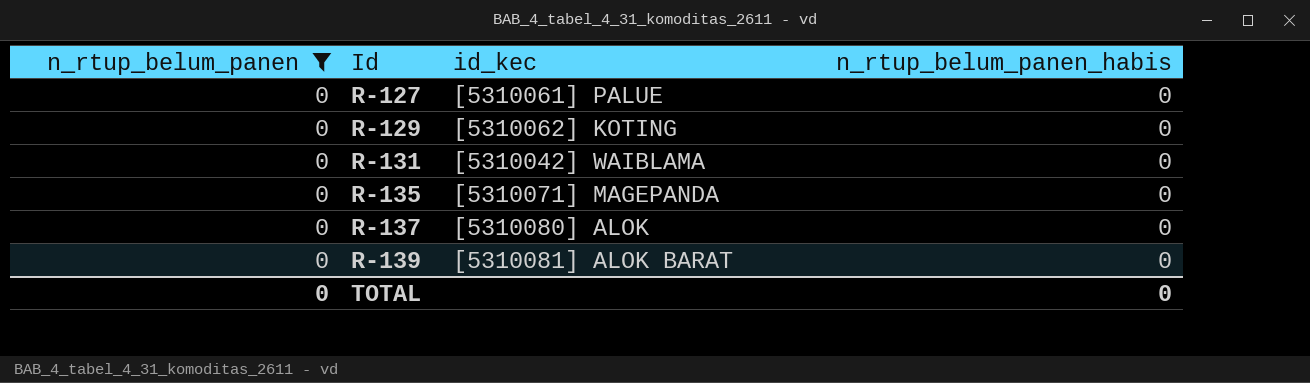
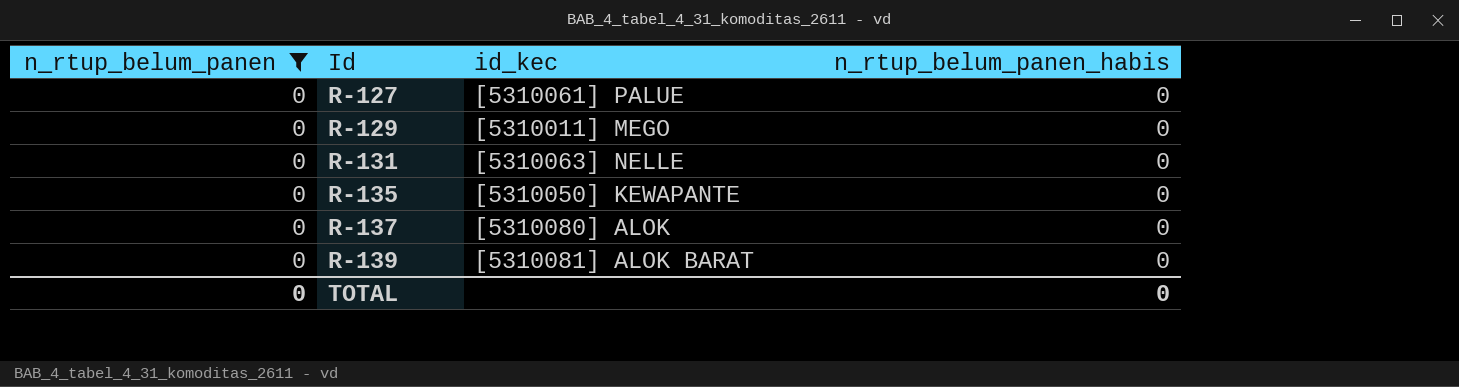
R-129 | id_kec: [5310062] KOTING -> [5310011] MEGO
R-131 | id_kec: [5310042] WAIBLAMA -> [5310063] NELLE
R-135 | id_kec: [5310071] MAGEPANDA -> [5310050] KEWAPANTE

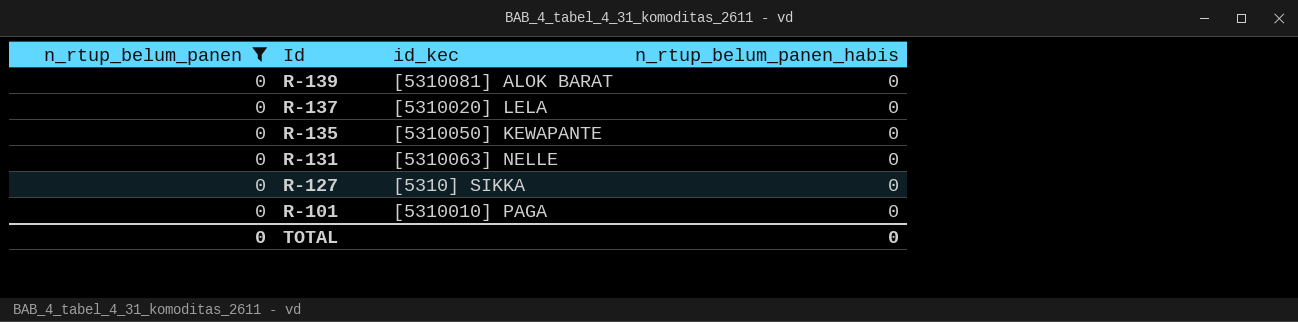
row order: Id ascending -> Id descending
row R-129: 0 | [5310011] MEGO | 0 -> none
R-137 | id_kec: [5310080] ALOK -> [5310020] LELA
R-127 | id_kec: [5310061] PALUE -> [5310] SIKKA
row R-101: none -> 0 | [5310010] PAGA | 0

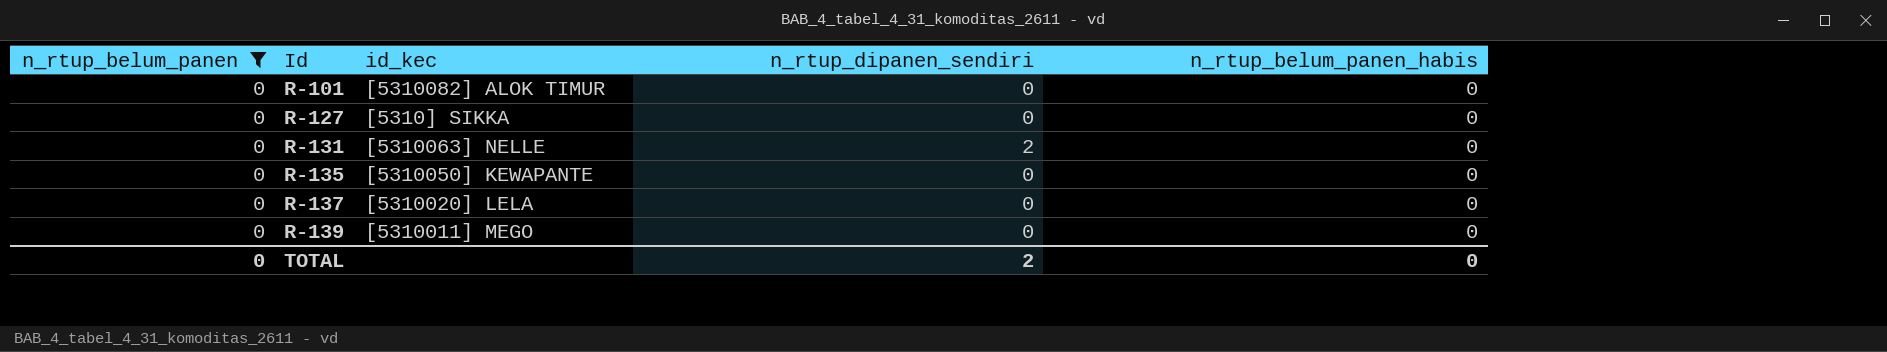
row order: Id descending -> Id ascending
column n_rtup_dipanen_sendiri | position: none -> 4
R-101 | id_kec: [5310010] PAGA -> [5310082] ALOK TIMUR
R-139 | id_kec: [5310081] ALOK BARAT -> [5310011] MEGO

